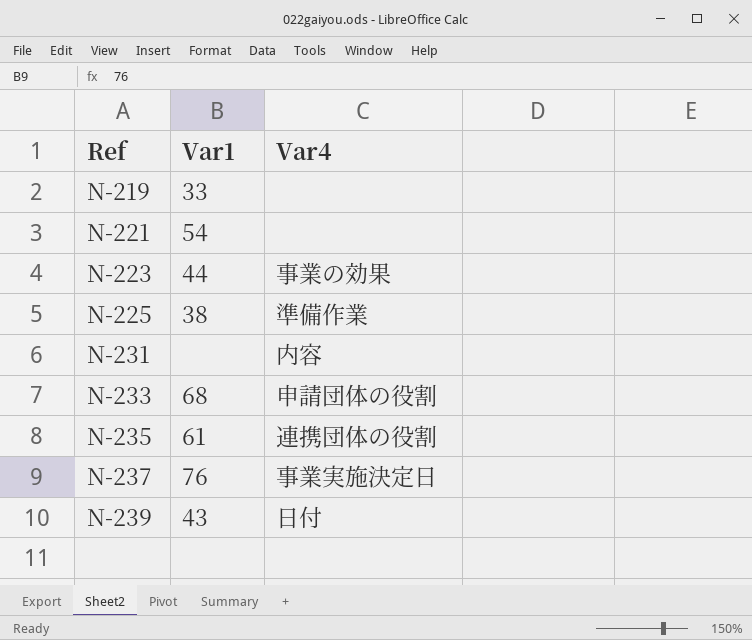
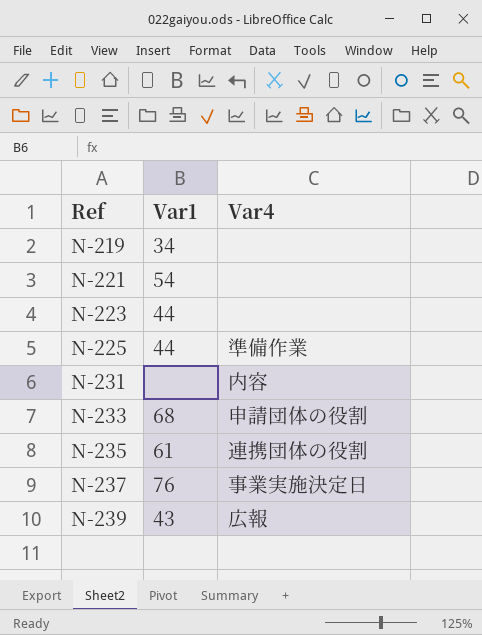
N-219 | Var1: 33 -> 34
N-223 | Var4: 事業の効果 -> none
N-225 | Var1: 38 -> 44
N-239 | Var4: 日付 -> 広報

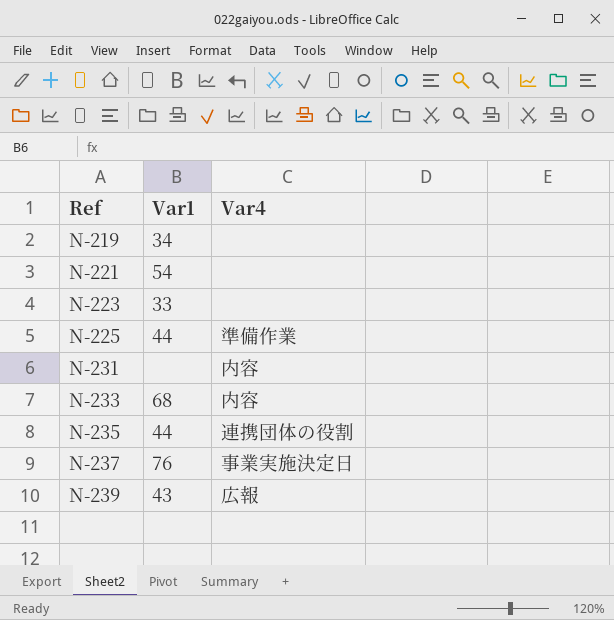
N-223 | Var1: 44 -> 33
N-233 | Var4: 申請団体の役割 -> 内容
N-235 | Var1: 61 -> 44

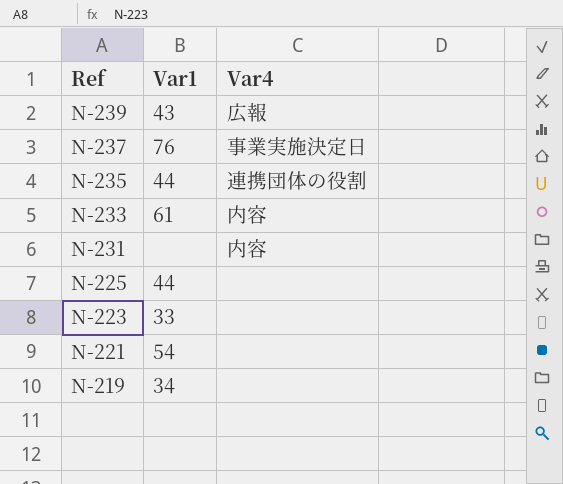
row order: Ref ascending -> Ref descending
N-233 | Var1: 68 -> 61
N-225 | Var4: 準備作業 -> none

